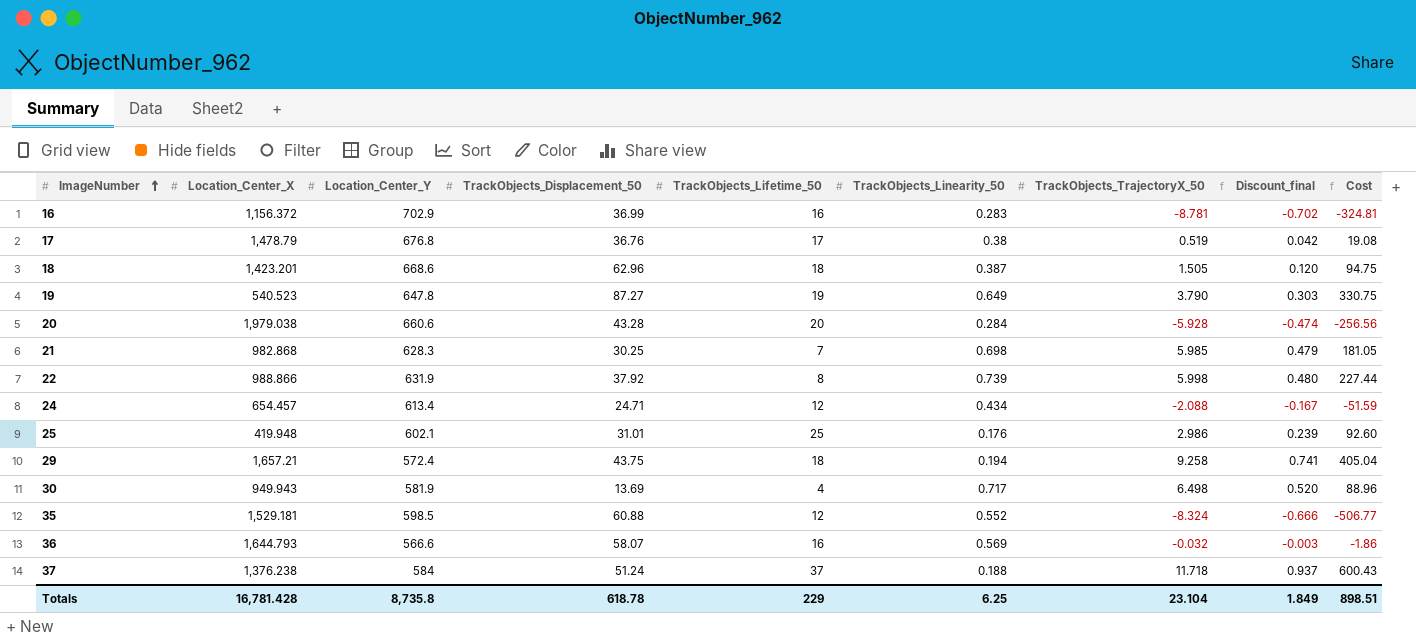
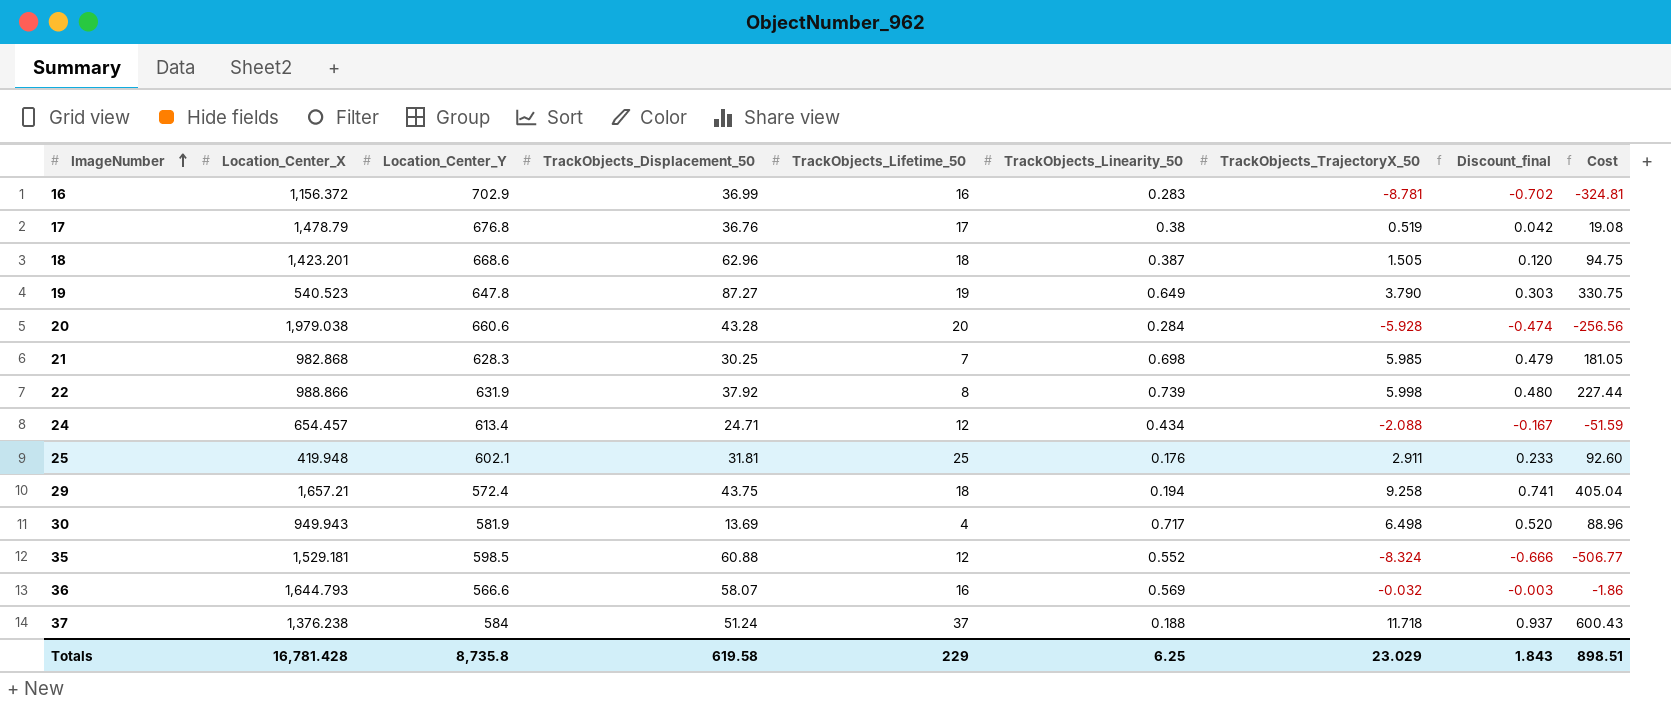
25 | TrackObjects_Displacement_50: 31.01 -> 31.81
25 | TrackObjects_TrajectoryX_50: 2.986 -> 2.911
25 | Discount_final: 0.239 -> 0.233
Totals | TrackObjects_Displacement_50: 618.78 -> 619.58
Totals | TrackObjects_TrajectoryX_50: 23.104 -> 23.029
Totals | Discount_final: 1.849 -> 1.843

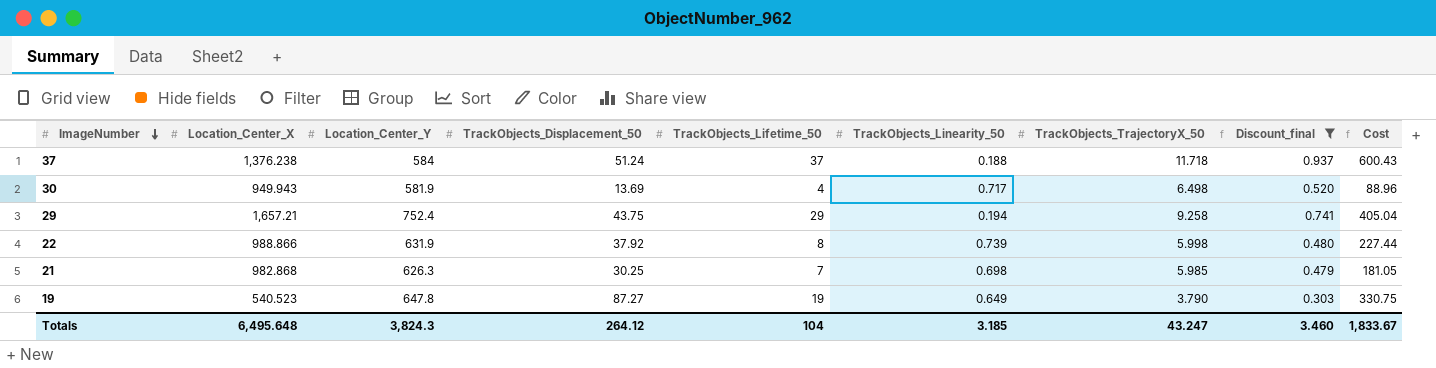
filter: none -> Discount_final >= 0.303
row order: ImageNumber ascending -> ImageNumber descending
29 | Location_Center_Y: 572.4 -> 752.4
29 | TrackObjects_Lifetime_50: 18 -> 29
21 | Location_Center_Y: 628.3 -> 626.3
Totals | Location_Center_X: 16,781.428 -> 6,495.648
Totals | Location_Center_Y: 8,735.8 -> 3,824.3
Totals | TrackObjects_Displacement_50: 619.58 -> 264.12
Totals | TrackObjects_Lifetime_50: 229 -> 104
Totals | TrackObjects_Linearity_50: 6.25 -> 3.185
Totals | TrackObjects_TrajectoryX_50: 23.029 -> 43.247
Totals | Discount_final: 1.843 -> 3.460
Totals | Cost: 898.51 -> 1,833.67

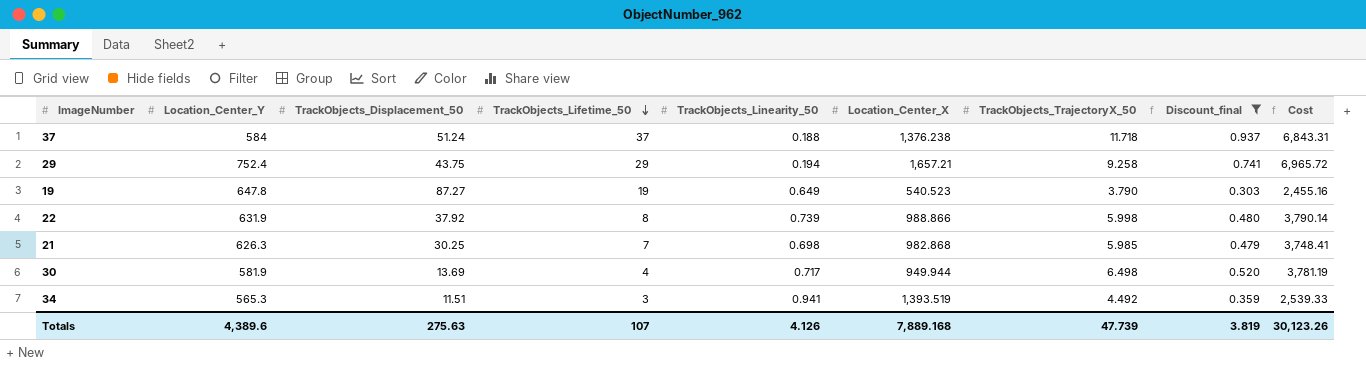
row order: ImageNumber descending -> TrackObjects_Lifetime_50 descending
column Location_Center_X | position: 2 -> 6
column Cost | formula: [TrackObjects_Displacement_50] * [TrackObjects_TrajectoryX_50] -> [Location_Center_Y] * [TrackObjects_TrajectoryX_50]
30 | Location_Center_X: 949.943 -> 949.944
row 34: none -> 565.3 | 11.51 | 3 | 0.941 | 1,393.519 | 4.492 | 0.359 | 2,539.33
Totals | Location_Center_Y: 3,824.3 -> 4,389.6
Totals | TrackObjects_Displacement_50: 264.12 -> 275.63
Totals | TrackObjects_Lifetime_50: 104 -> 107
Totals | TrackObjects_Linearity_50: 3.185 -> 4.126
Totals | Location_Center_X: 6,495.648 -> 7,889.168
Totals | TrackObjects_TrajectoryX_50: 43.247 -> 47.739
Totals | Discount_final: 3.460 -> 3.819
Totals | Cost: 1,833.67 -> 30,123.26

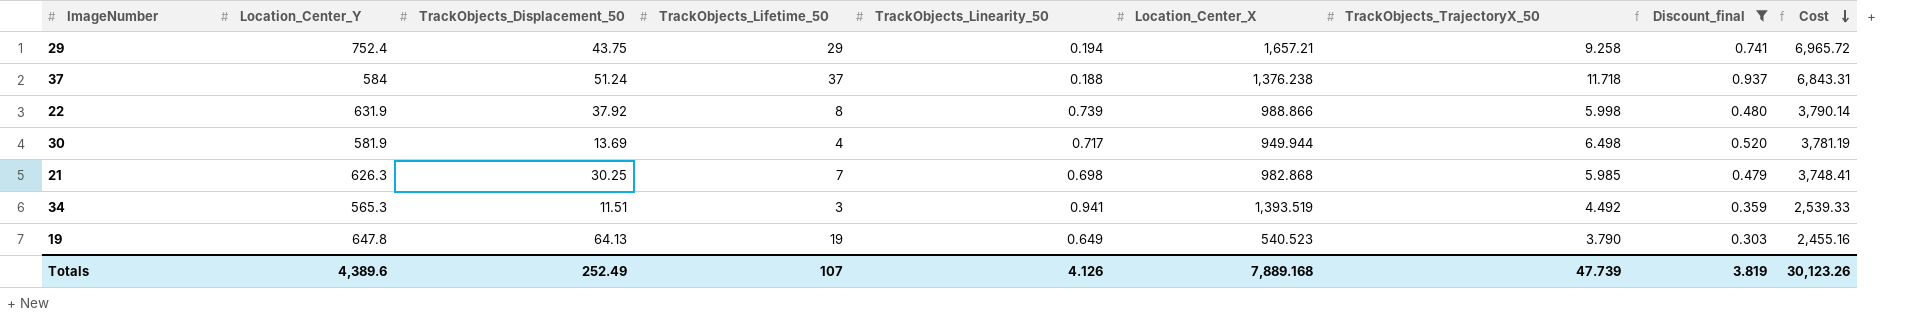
row order: TrackObjects_Lifetime_50 descending -> Cost descending
19 | TrackObjects_Displacement_50: 87.27 -> 64.13
Totals | TrackObjects_Displacement_50: 275.63 -> 252.49

